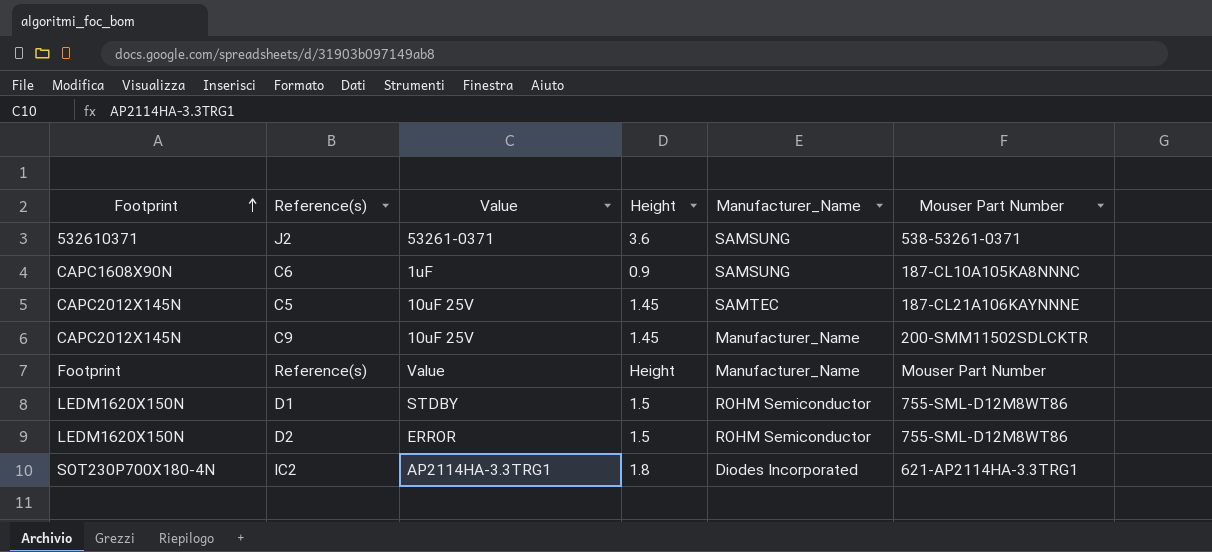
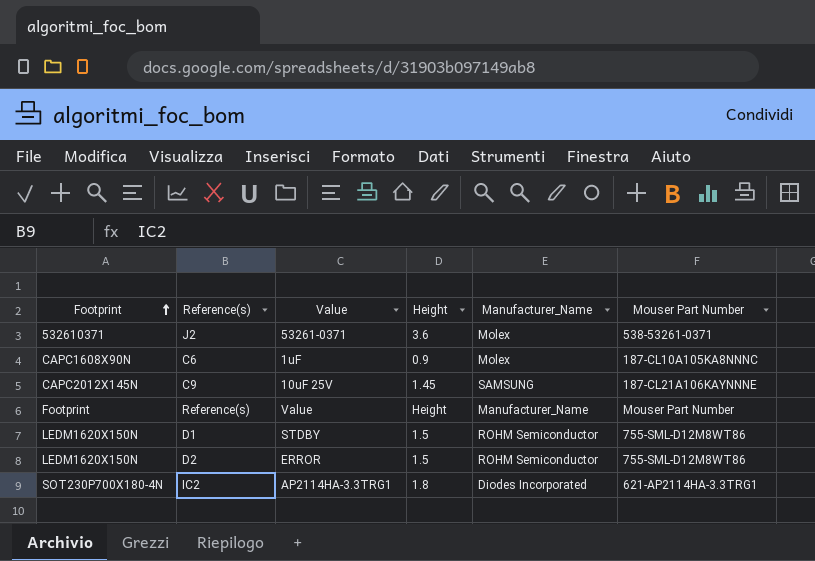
row C5: CAPC2012X145N | 10uF 25V | 1.45 | SAMTEC | 187-CL21A106KAYNNNE -> none
J2 | Manufacturer_Name: SAMSUNG -> Molex
C6 | Manufacturer_Name: SAMSUNG -> Molex
C9 | Manufacturer_Name: Manufacturer_Name -> SAMSUNG
C9 | Mouser Part Number: 200-SMM11502SDLCKTR -> 187-CL21A106KAYNNNE

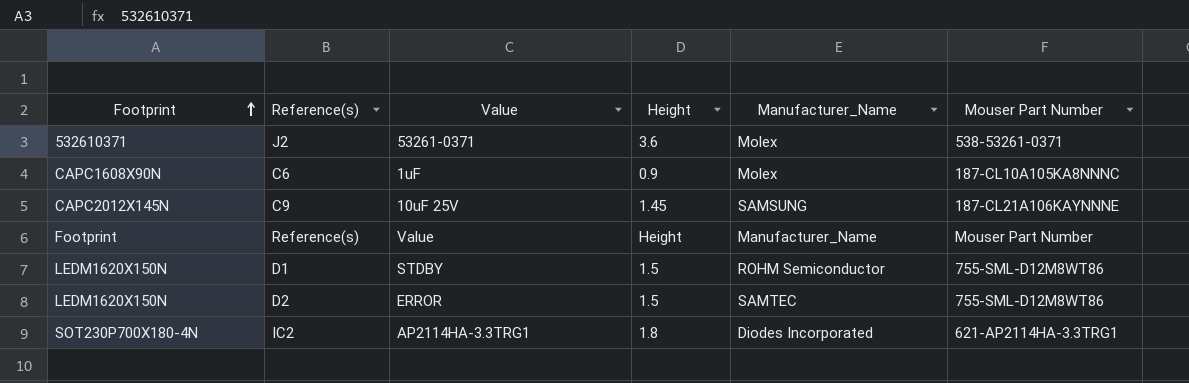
D2 | Manufacturer_Name: ROHM Semiconductor -> SAMTEC

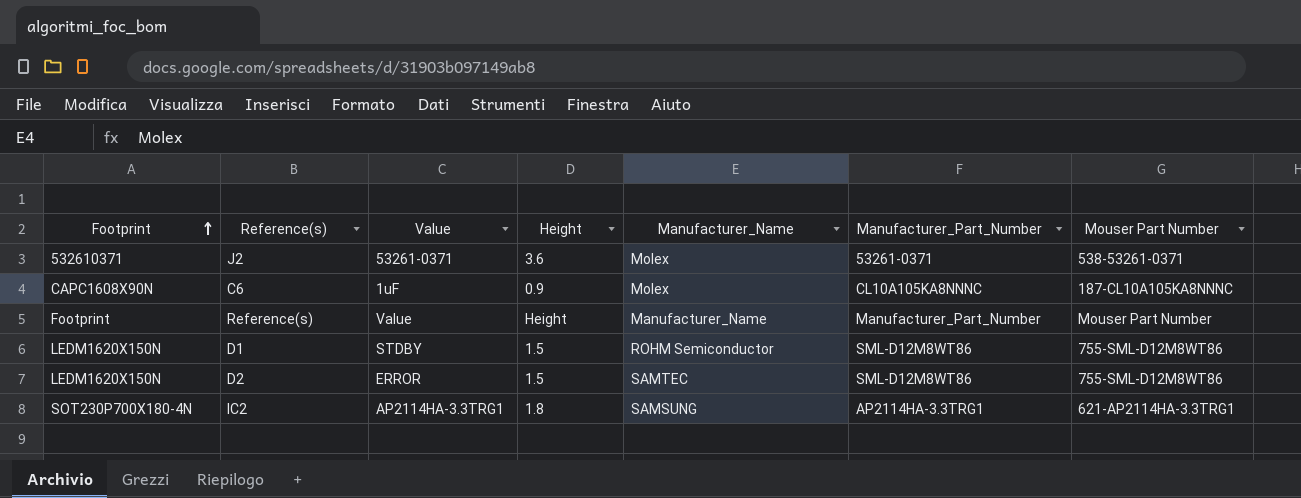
column Manufacturer_Part_Number | position: none -> 6
row C9: CAPC2012X145N | 10uF 25V | 1.45 | SAMSUNG | 187-CL21A106KAYNNNE -> none
IC2 | Manufacturer_Name: Diodes Incorporated -> SAMSUNG

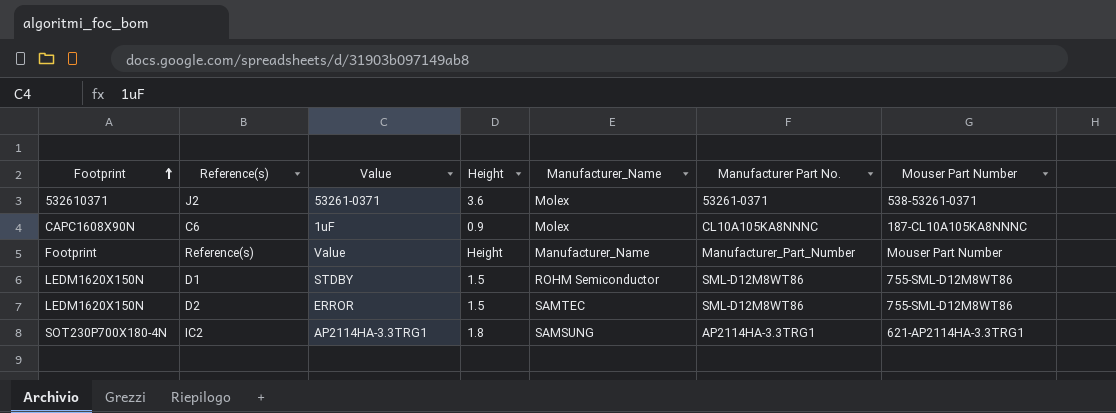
column name: Manufacturer_Part_Number -> Manufacturer Part No.

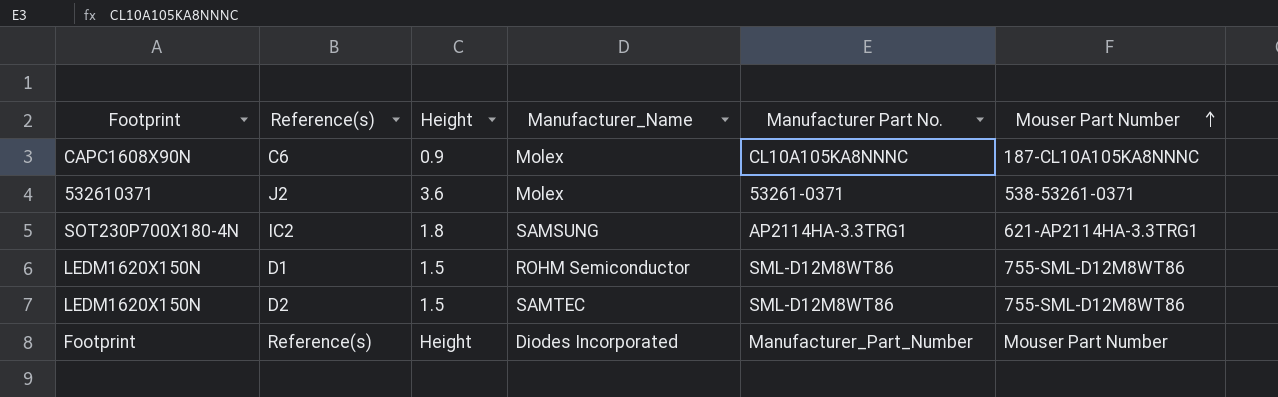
row order: Footprint ascending -> Mouser Part Number ascending
column Value | position: 3 -> none
Reference(s) | Manufacturer_Name: Manufacturer_Name -> Diodes Incorporated

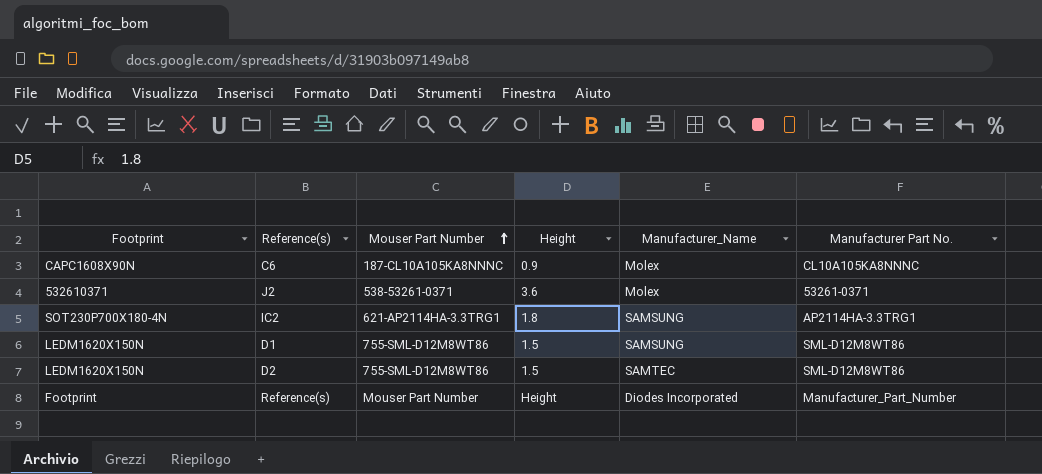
column Mouser Part Number | position: 6 -> 3
D1 | Manufacturer_Name: ROHM Semiconductor -> SAMSUNG

